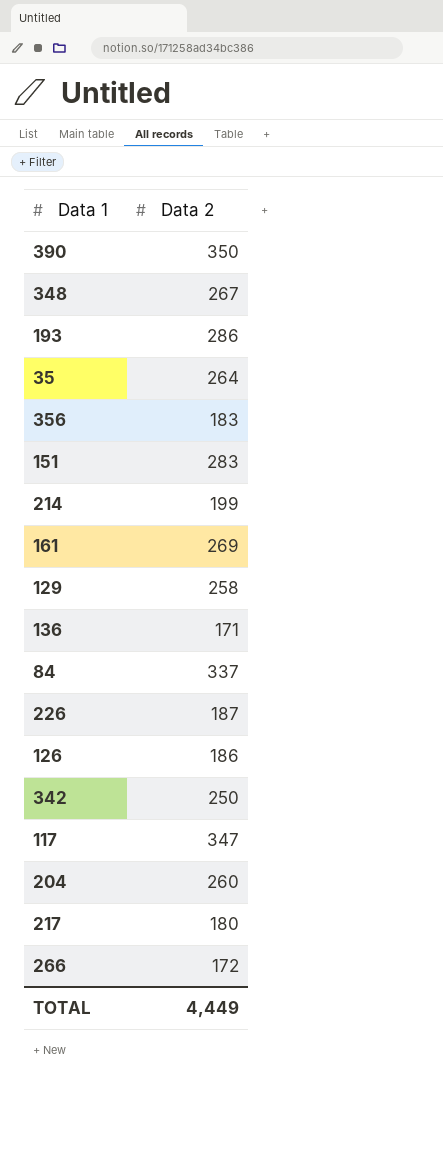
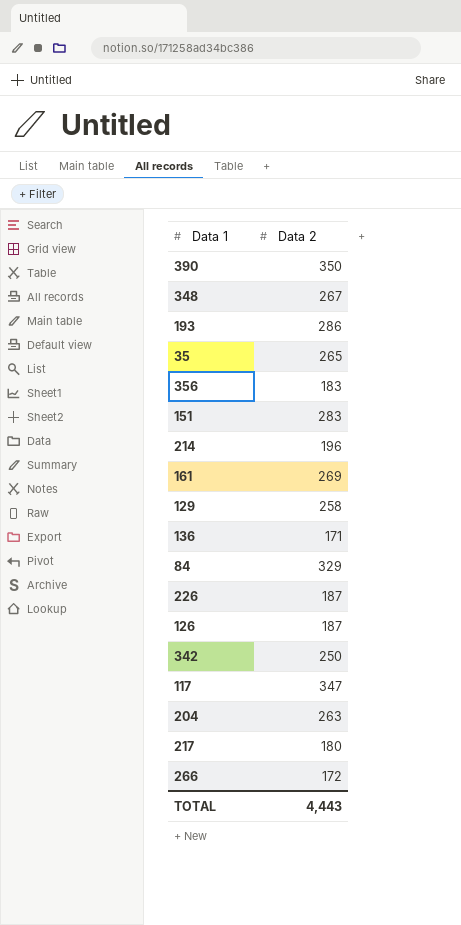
35 | Data 2: 264 -> 265
214 | Data 2: 199 -> 196
84 | Data 2: 337 -> 329
126 | Data 2: 186 -> 187
204 | Data 2: 260 -> 263
TOTAL | Data 2: 4,449 -> 4,443

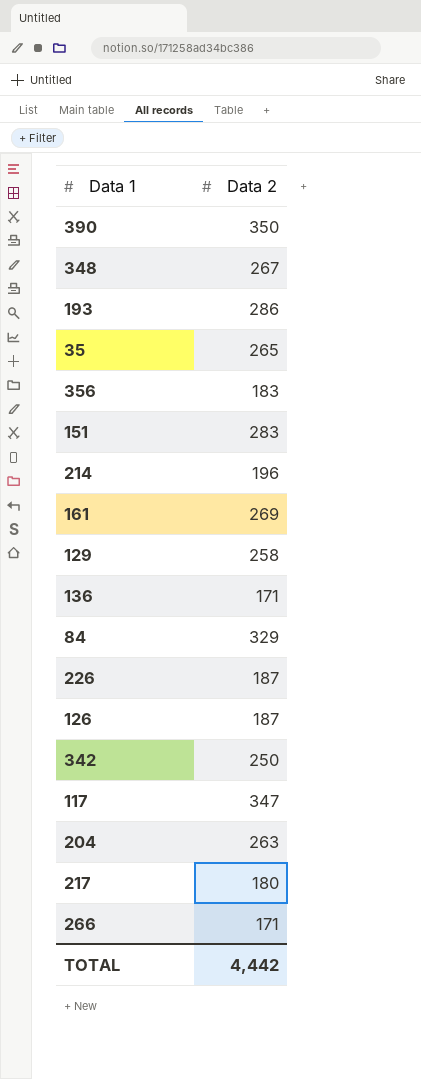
266 | Data 2: 172 -> 171
TOTAL | Data 2: 4,443 -> 4,442

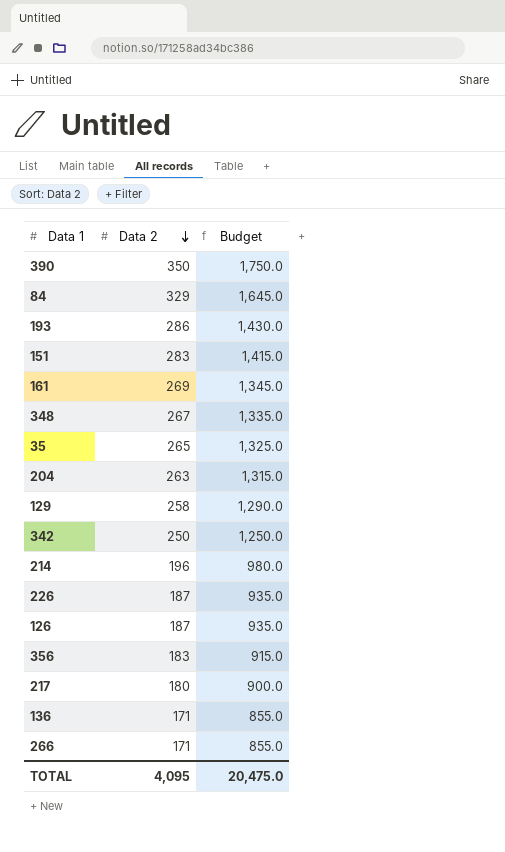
row order: none -> Data 2 descending
column Budget | formula: none -> [Data 2] * 5
row 117: 347 -> none
TOTAL | Data 2: 4,442 -> 4,095

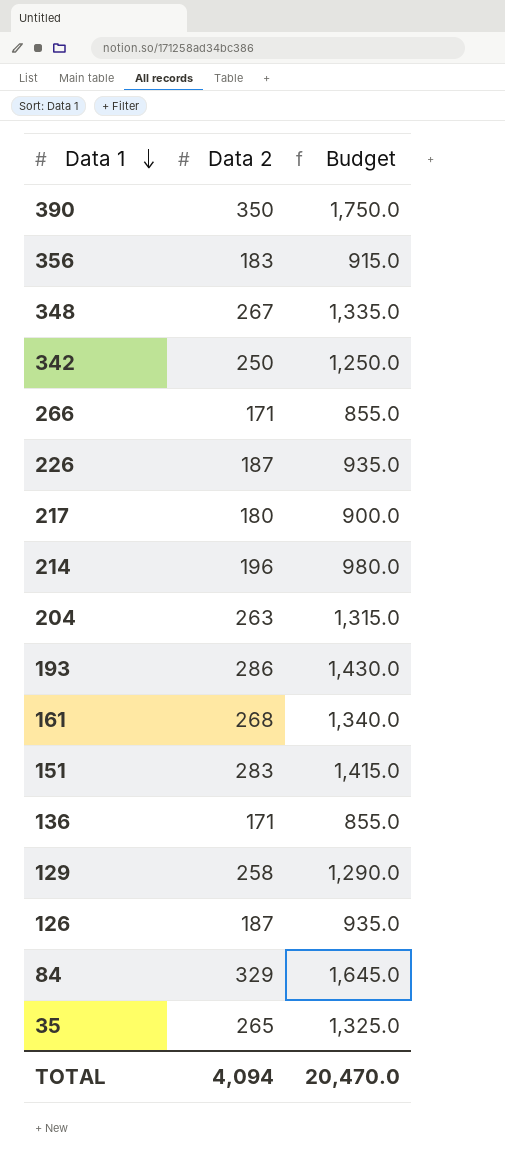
row order: Data 2 descending -> Data 1 descending
161 | Data 2: 269 -> 268
161 | Budget: 1,345.0 -> 1,340.0
TOTAL | Data 2: 4,095 -> 4,094
TOTAL | Budget: 20,475.0 -> 20,470.0

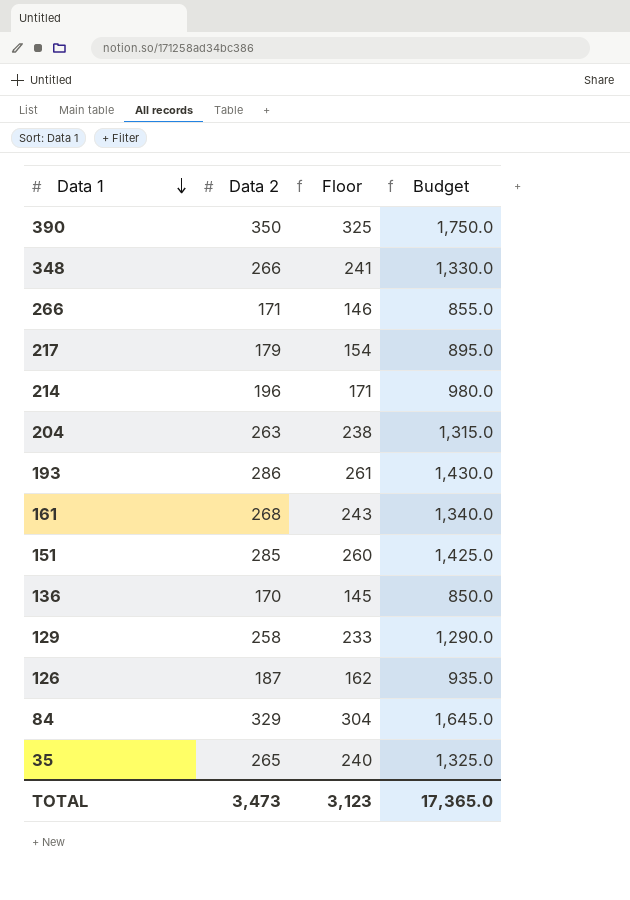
column Floor | formula: none -> [Data 2] - 25
row 356: 183 | 915.0 -> none
row 342: 250 | 1,250.0 -> none
row 226: 187 | 935.0 -> none
348 | Data 2: 267 -> 266
348 | Budget: 1,335.0 -> 1,330.0
217 | Data 2: 180 -> 179
217 | Budget: 900.0 -> 895.0
151 | Data 2: 283 -> 285
151 | Budget: 1,415.0 -> 1,425.0
136 | Data 2: 171 -> 170
136 | Budget: 855.0 -> 850.0
TOTAL | Data 2: 4,094 -> 3,473
TOTAL | Budget: 20,470.0 -> 17,365.0

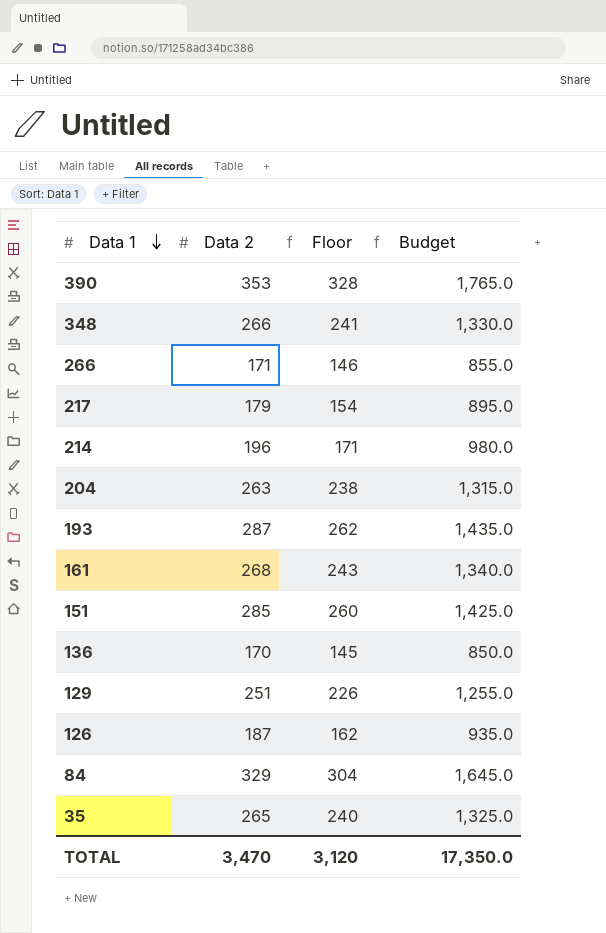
390 | Data 2: 350 -> 353
390 | Floor: 325 -> 328
390 | Budget: 1,750.0 -> 1,765.0
193 | Data 2: 286 -> 287
193 | Floor: 261 -> 262
193 | Budget: 1,430.0 -> 1,435.0
129 | Data 2: 258 -> 251
129 | Floor: 233 -> 226
129 | Budget: 1,290.0 -> 1,255.0
TOTAL | Data 2: 3,473 -> 3,470
TOTAL | Floor: 3,123 -> 3,120
TOTAL | Budget: 17,365.0 -> 17,350.0

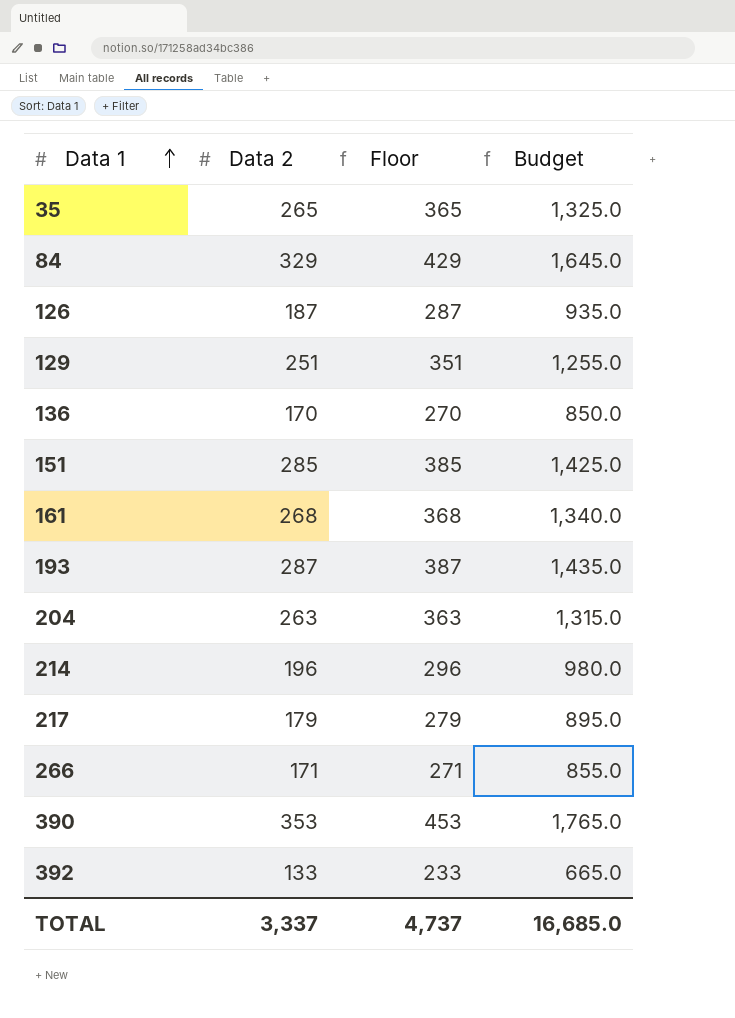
row order: Data 1 descending -> Data 1 ascending
column Floor | formula: [Data 2] - 25 -> [Data 2] + 100
row 348: 266 | 241 | 1,330.0 -> none
row 392: none -> 133 | 233 | 665.0
TOTAL | Data 2: 3,470 -> 3,337
TOTAL | Floor: 3,120 -> 4,737
TOTAL | Budget: 17,350.0 -> 16,685.0

